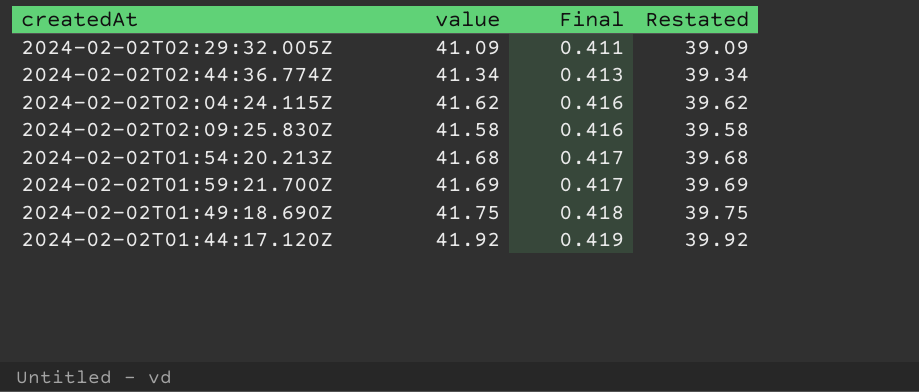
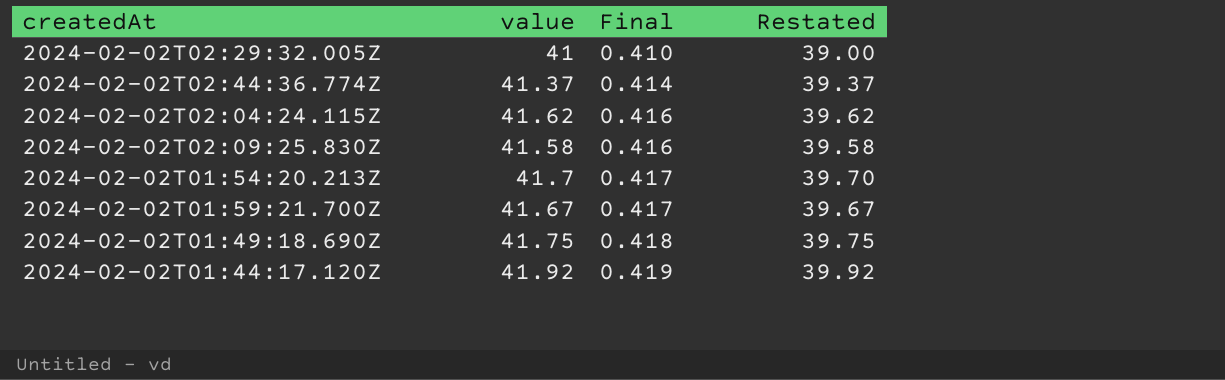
2024-02-02T02:29:32.005Z | value: 41.09 -> 41
2024-02-02T02:29:32.005Z | Final: 0.411 -> 0.410
2024-02-02T02:29:32.005Z | Restated: 39.09 -> 39.00
2024-02-02T02:44:36.774Z | value: 41.34 -> 41.37
2024-02-02T02:44:36.774Z | Final: 0.413 -> 0.414
2024-02-02T02:44:36.774Z | Restated: 39.34 -> 39.37
2024-02-02T01:54:20.213Z | value: 41.68 -> 41.7
2024-02-02T01:54:20.213Z | Restated: 39.68 -> 39.70
2024-02-02T01:59:21.700Z | value: 41.69 -> 41.67
2024-02-02T01:59:21.700Z | Restated: 39.69 -> 39.67

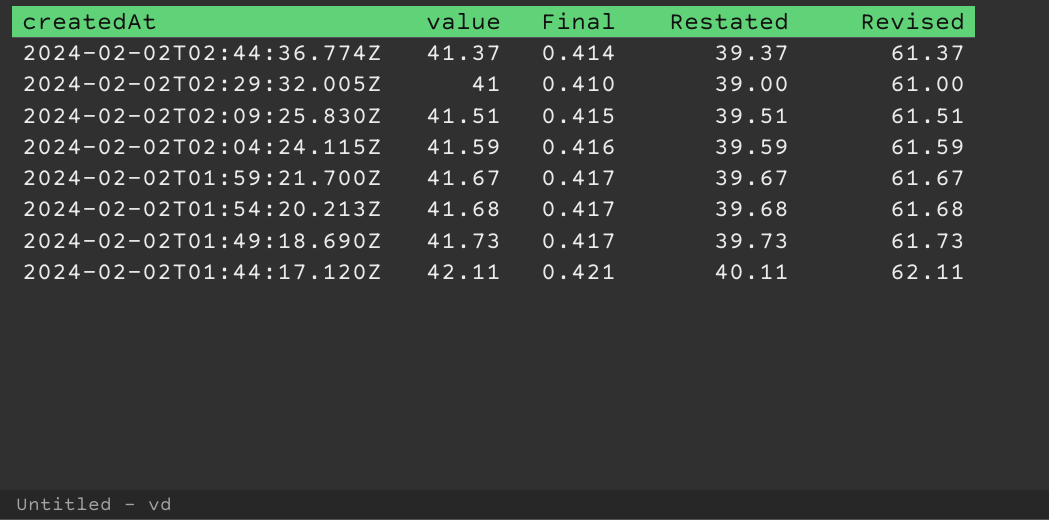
row order: Final ascending -> createdAt descending
column Revised | formula: none -> [value] + 20
2024-02-02T02:09:25.830Z | value: 41.58 -> 41.51
2024-02-02T02:09:25.830Z | Final: 0.416 -> 0.415
2024-02-02T02:09:25.830Z | Restated: 39.58 -> 39.51
2024-02-02T02:04:24.115Z | value: 41.62 -> 41.59
2024-02-02T02:04:24.115Z | Restated: 39.62 -> 39.59
2024-02-02T01:54:20.213Z | value: 41.7 -> 41.68
2024-02-02T01:54:20.213Z | Restated: 39.70 -> 39.68
2024-02-02T01:49:18.690Z | value: 41.75 -> 41.73
2024-02-02T01:49:18.690Z | Final: 0.418 -> 0.417
2024-02-02T01:49:18.690Z | Restated: 39.75 -> 39.73
2024-02-02T01:44:17.120Z | value: 41.92 -> 42.11
2024-02-02T01:44:17.120Z | Final: 0.419 -> 0.421
2024-02-02T01:44:17.120Z | Restated: 39.92 -> 40.11

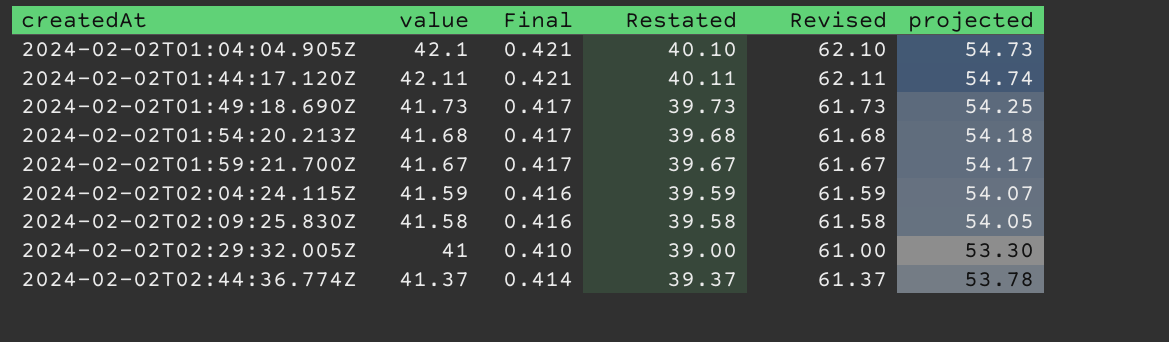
row order: createdAt descending -> createdAt ascending
column projected | formula: none -> [value] * 1.3
row 2024-02-02T01:04:04.905Z: none -> 42.1 | 0.421 | 40.10 | 62.10 | 54.73
2024-02-02T02:09:25.830Z | value: 41.51 -> 41.58
2024-02-02T02:09:25.830Z | Final: 0.415 -> 0.416
2024-02-02T02:09:25.830Z | Restated: 39.51 -> 39.58
2024-02-02T02:09:25.830Z | Revised: 61.51 -> 61.58

